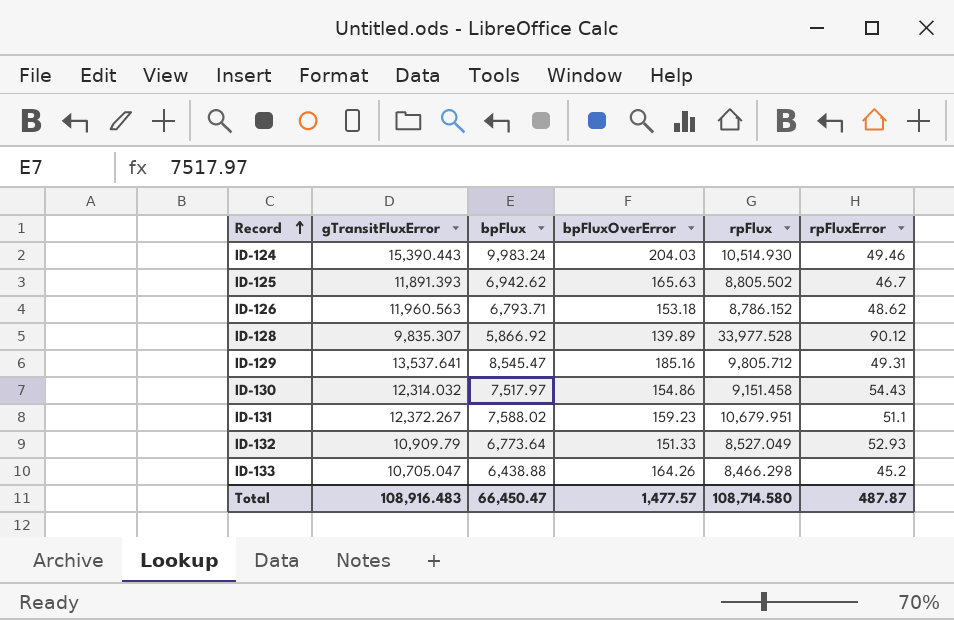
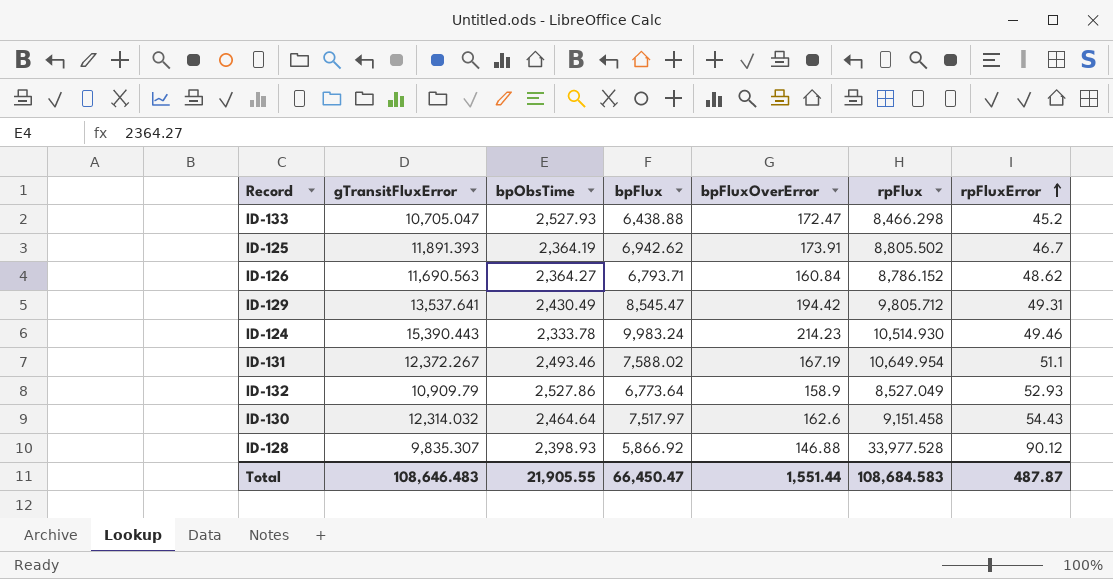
row order: Record ascending -> rpFluxError ascending
column bpObsTime | position: none -> 3
ID-133 | bpFluxOverError: 164.26 -> 172.47
ID-125 | bpFluxOverError: 165.63 -> 173.91
ID-126 | gTransitFluxError: 11,960.563 -> 11,690.563
ID-126 | bpFluxOverError: 153.18 -> 160.84
ID-129 | bpFluxOverError: 185.16 -> 194.42
ID-124 | bpFluxOverError: 204.03 -> 214.23
ID-131 | bpFluxOverError: 159.23 -> 167.19
ID-131 | rpFlux: 10,679.951 -> 10,649.954
ID-132 | bpFluxOverError: 151.33 -> 158.9
ID-130 | bpFluxOverError: 154.86 -> 162.6
ID-128 | bpFluxOverError: 139.89 -> 146.88
Total | gTransitFluxError: 108,916.483 -> 108,646.483
Total | bpFluxOverError: 1,477.57 -> 1,551.44
Total | rpFlux: 108,714.580 -> 108,684.583

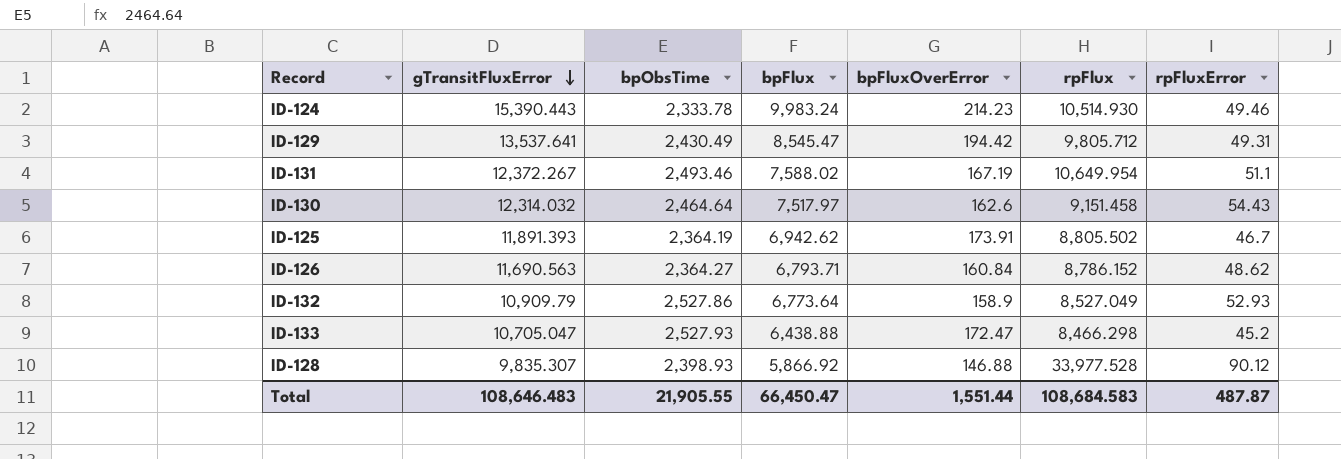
row order: rpFluxError ascending -> gTransitFluxError descending

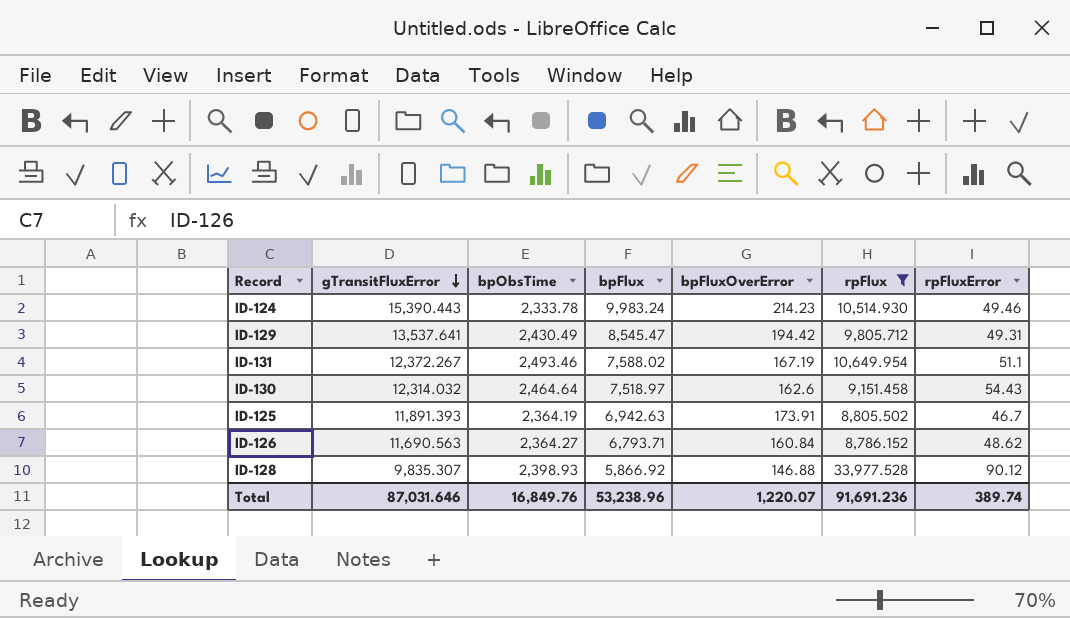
filter: none -> rpFlux >= 8,786.152
ID-130 | bpFlux: 7,517.97 -> 7,518.97
ID-125 | bpFlux: 6,942.62 -> 6,942.63
Total | gTransitFluxError: 108,646.483 -> 87,031.646
Total | bpObsTime: 21,905.55 -> 16,849.76
Total | bpFlux: 66,450.47 -> 53,238.96
Total | bpFluxOverError: 1,551.44 -> 1,220.07
Total | rpFlux: 108,684.583 -> 91,691.236
Total | rpFluxError: 487.87 -> 389.74

